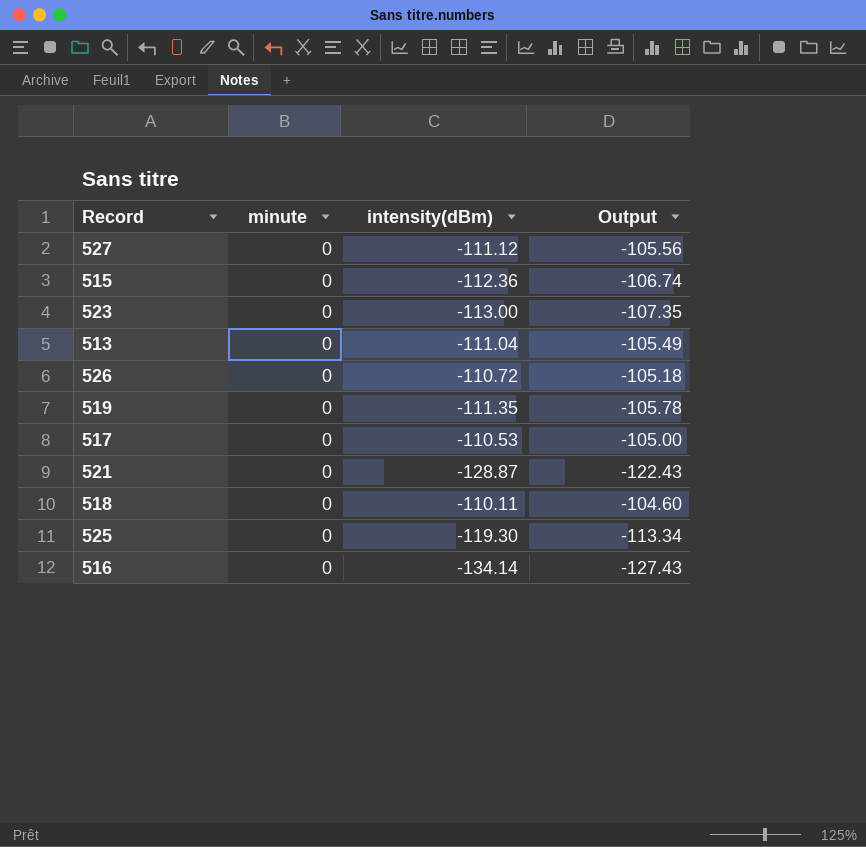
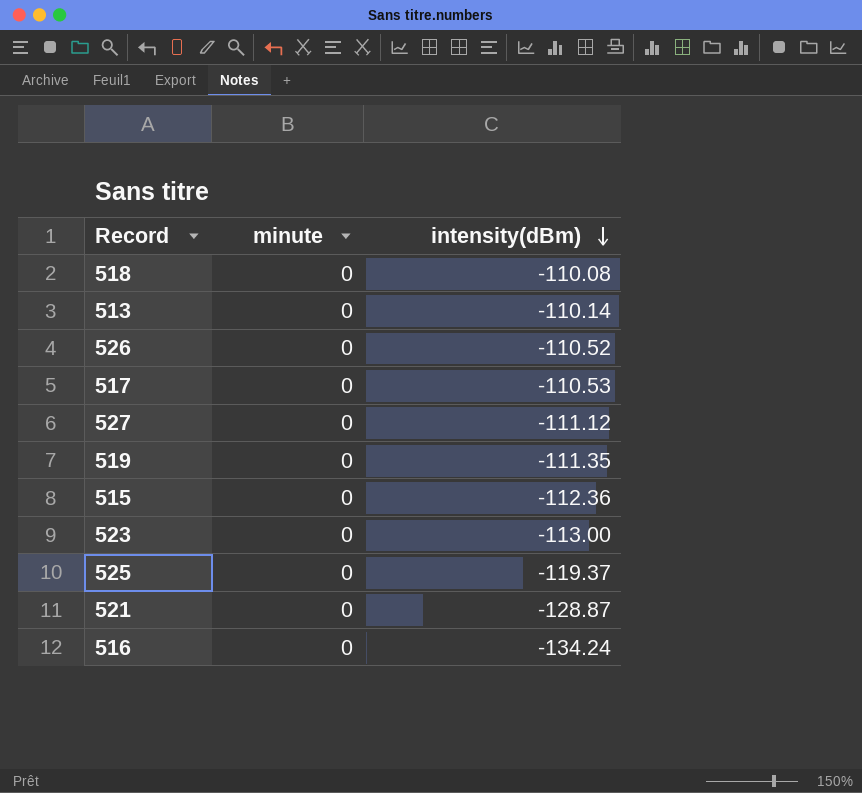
row order: none -> intensity(dBm) descending
column Output | formula: [intensity(dBm)] * 0.95 -> none
518 | intensity(dBm): -110.11 -> -110.08
513 | intensity(dBm): -111.04 -> -110.14
526 | intensity(dBm): -110.72 -> -110.52
525 | intensity(dBm): -119.30 -> -119.37
516 | intensity(dBm): -134.14 -> -134.24

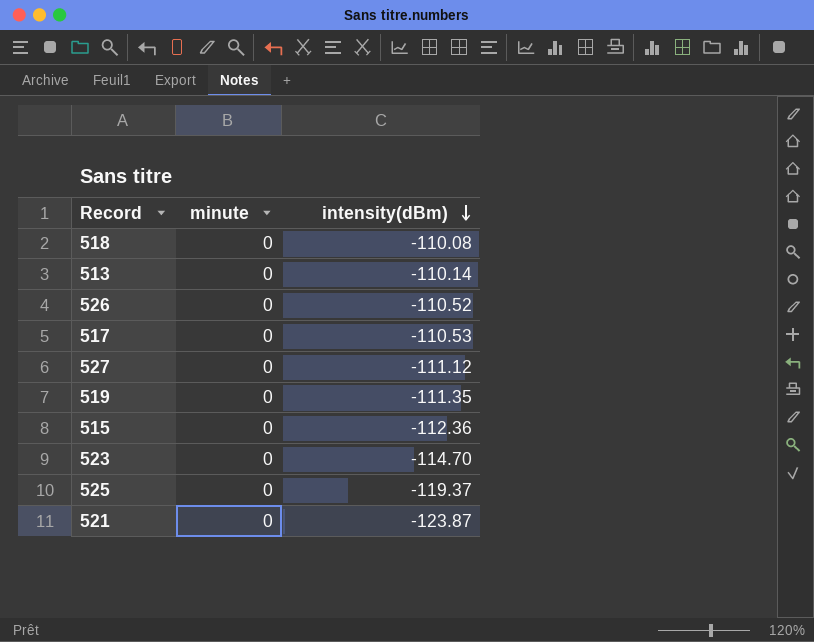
row 516: 0 | -134.24 -> none
523 | intensity(dBm): -113.00 -> -114.70
521 | intensity(dBm): -128.87 -> -123.87

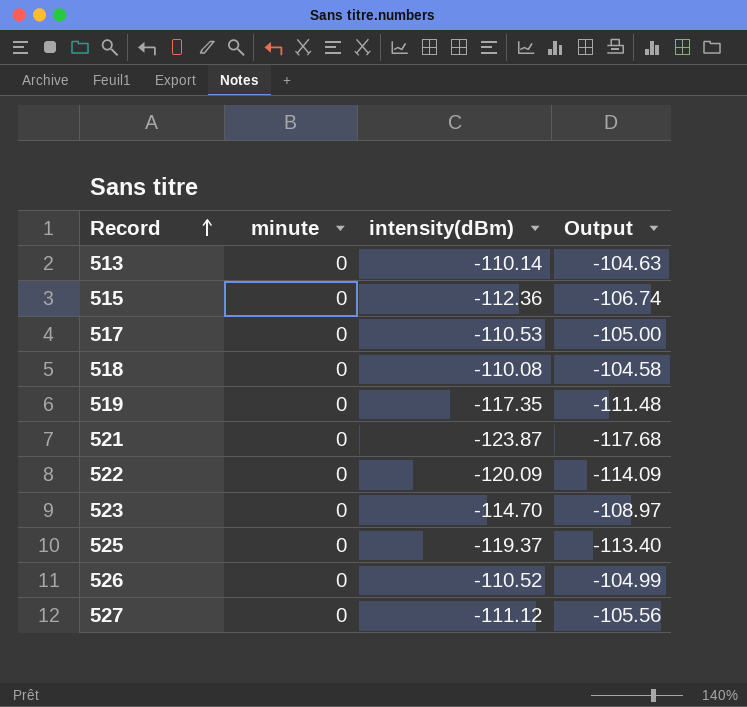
row order: intensity(dBm) descending -> Record ascending
column Output | formula: none -> [intensity(dBm)] * 0.95
519 | intensity(dBm): -111.35 -> -117.35
row 522: none -> 0 | -120.09 | -114.09

